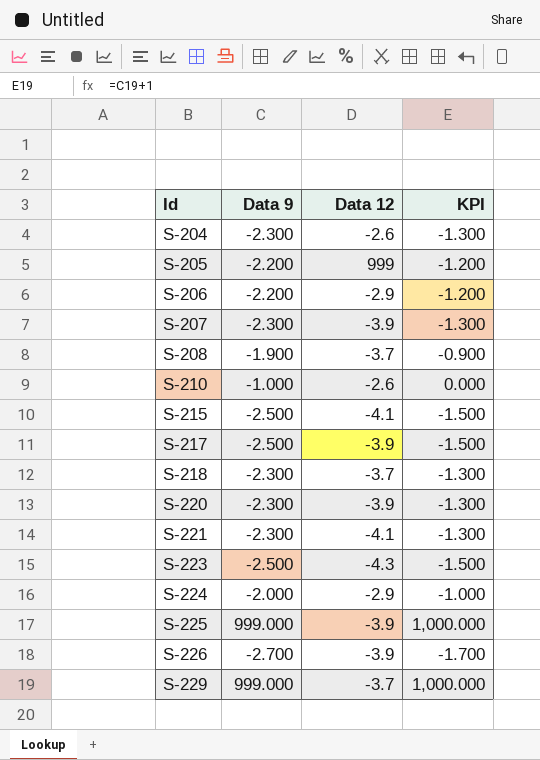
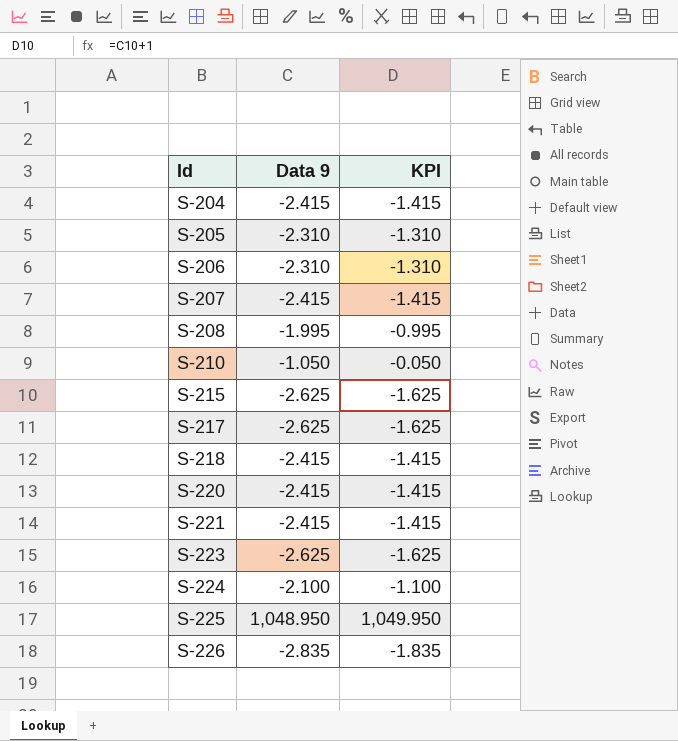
column Data 12 | position: 3 -> none
row S-229: 999.000 | -3.7 | 1,000.000 -> none
S-204 | Data 9: -2.300 -> -2.415
S-204 | KPI: -1.300 -> -1.415
S-205 | Data 9: -2.200 -> -2.310
S-205 | KPI: -1.200 -> -1.310
S-206 | Data 9: -2.200 -> -2.310
S-206 | KPI: -1.200 -> -1.310
S-207 | Data 9: -2.300 -> -2.415
S-207 | KPI: -1.300 -> -1.415
S-208 | Data 9: -1.900 -> -1.995
S-208 | KPI: -0.900 -> -0.995
S-210 | Data 9: -1.000 -> -1.050
S-210 | KPI: 0.000 -> -0.050
S-215 | Data 9: -2.500 -> -2.625
S-215 | KPI: -1.500 -> -1.625
S-217 | Data 9: -2.500 -> -2.625
S-217 | KPI: -1.500 -> -1.625
S-218 | Data 9: -2.300 -> -2.415
S-218 | KPI: -1.300 -> -1.415
S-220 | Data 9: -2.300 -> -2.415
S-220 | KPI: -1.300 -> -1.415
S-221 | Data 9: -2.300 -> -2.415
S-221 | KPI: -1.300 -> -1.415
S-223 | Data 9: -2.500 -> -2.625
S-223 | KPI: -1.500 -> -1.625
S-224 | Data 9: -2.000 -> -2.100
S-224 | KPI: -1.000 -> -1.100
S-225 | Data 9: 999.000 -> 1,048.950
S-225 | KPI: 1,000.000 -> 1,049.950
S-226 | Data 9: -2.700 -> -2.835
S-226 | KPI: -1.700 -> -1.835

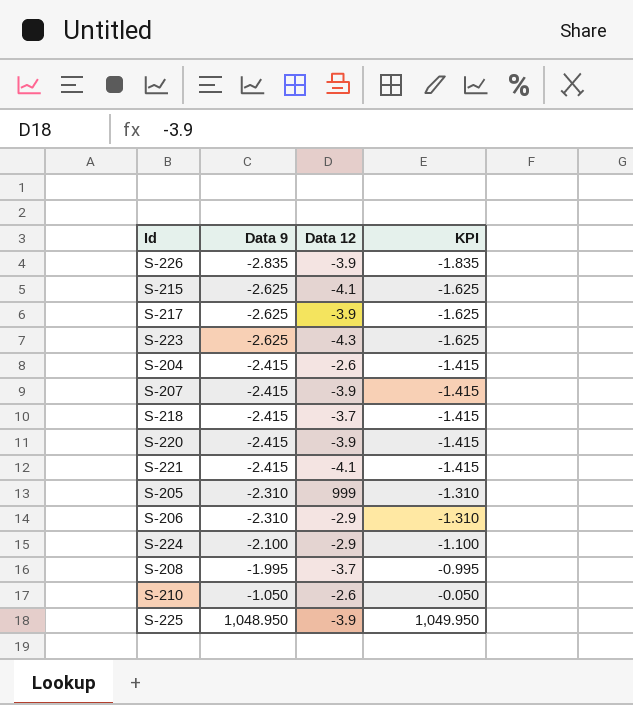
row order: Id ascending -> Data 9 ascending
column Data 12 | position: none -> 3

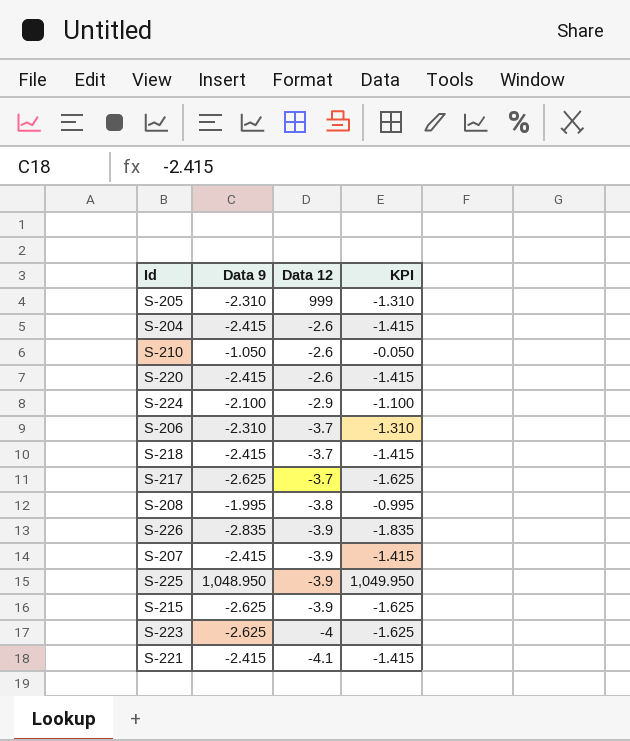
row order: Data 9 ascending -> Data 12 descending
S-220 | Data 12: -3.9 -> -2.6
S-206 | Data 12: -2.9 -> -3.7
S-217 | Data 12: -3.9 -> -3.7
S-208 | Data 12: -3.7 -> -3.8
S-215 | Data 12: -4.1 -> -3.9
S-223 | Data 12: -4.3 -> -4

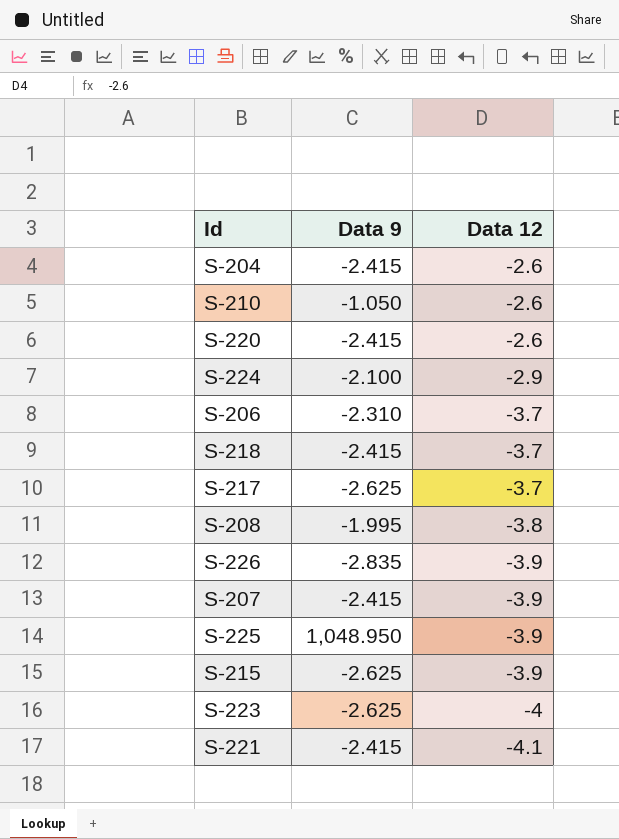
column KPI | formula: [Data 9] + 1 -> none
row S-205: -2.310 | 999 | -1.310 -> none

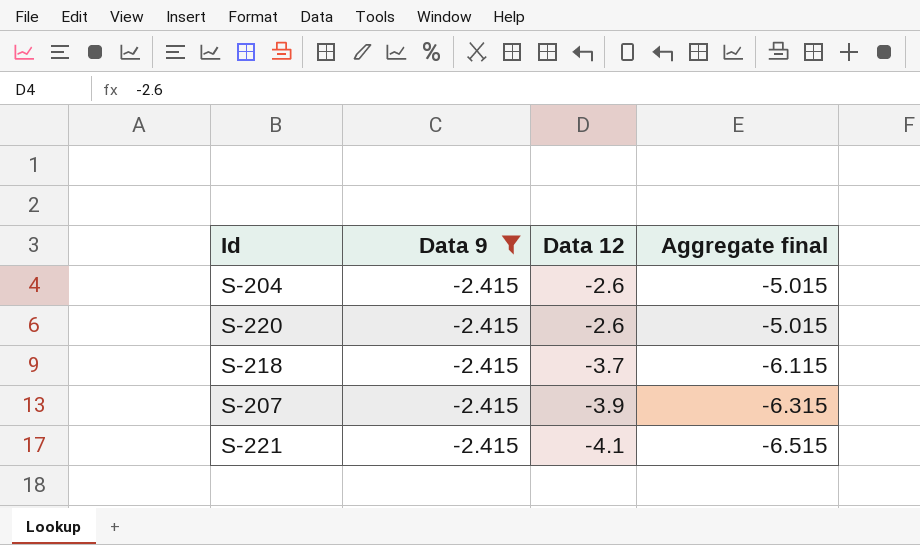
filter: none -> Data 9 = -2.415
column Aggregate final | formula: none -> [Data 9] + [Data 12]

